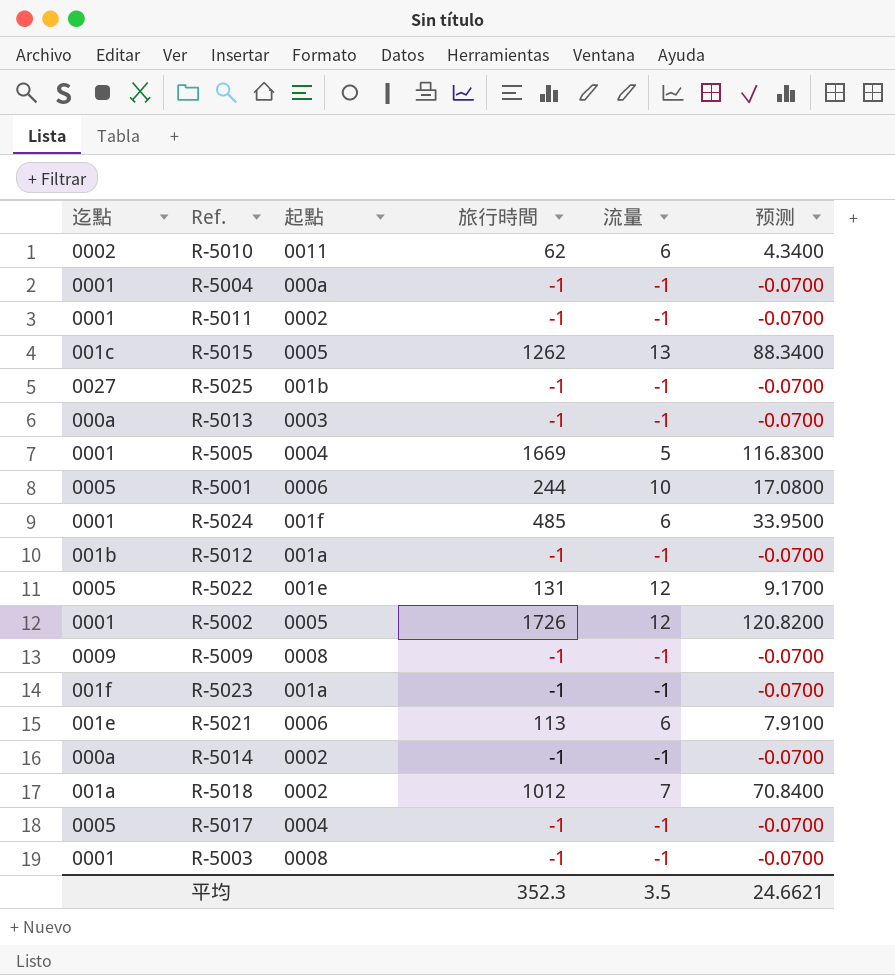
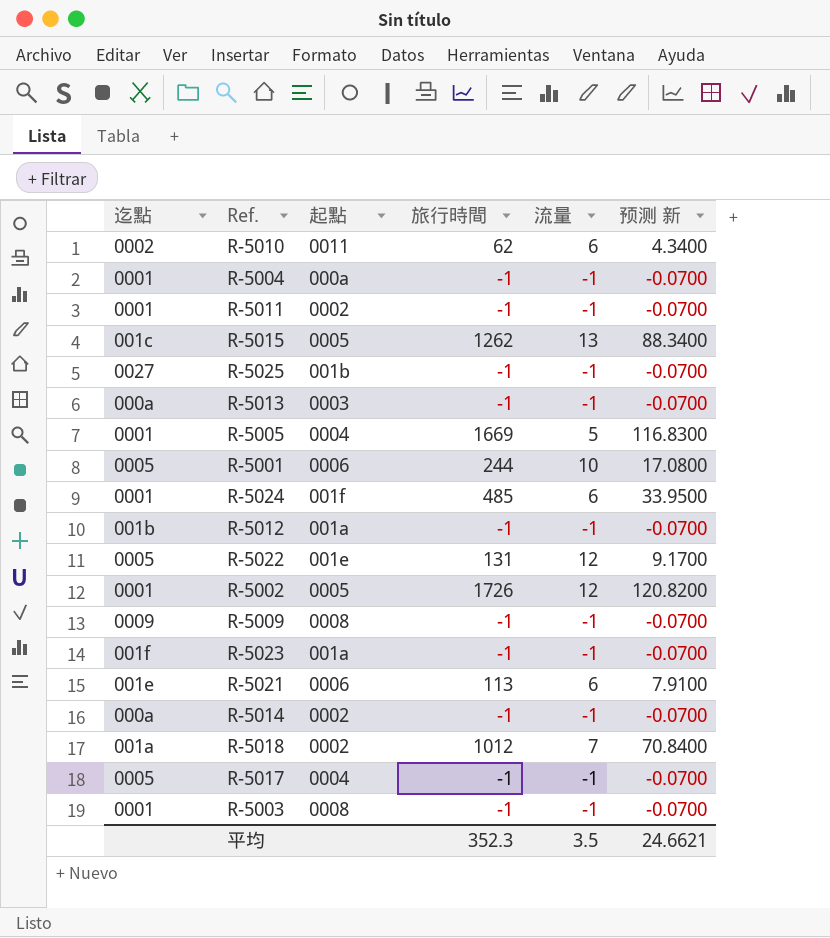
column name: 预测 -> 预测 新

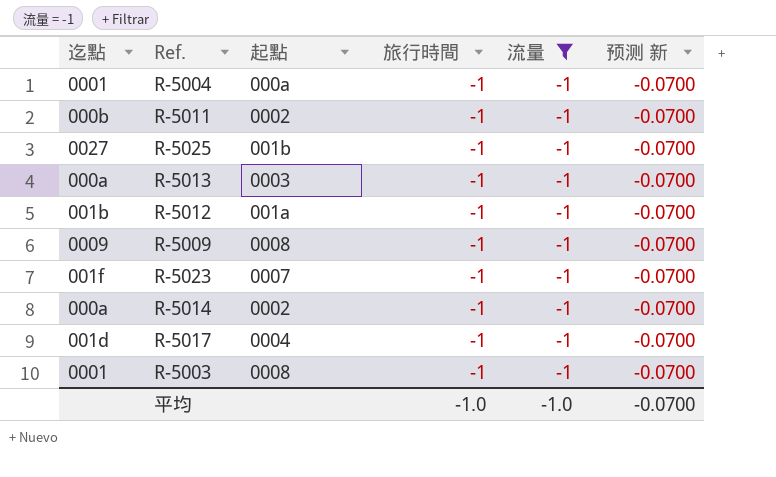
filter: none -> 流量 = -1
R-5011 | 迄點: 0001 -> 000b
R-5023 | 起點: 001a -> 0007
R-5017 | 迄點: 0005 -> 001d
平均 | 旅行時間: 352.3 -> -1.0
平均 | 流量: 3.5 -> -1.0
平均 | 预测 新: 24.6621 -> -0.0700

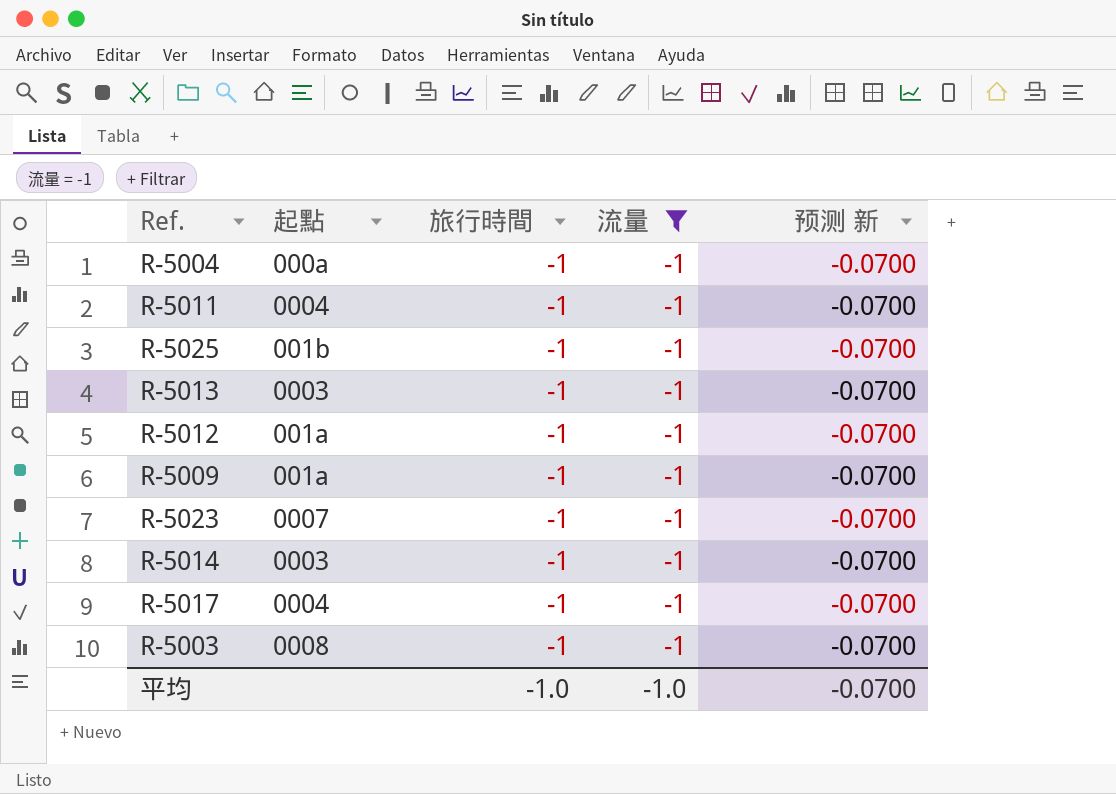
column 迄點 | position: 1 -> none
R-5011 | 起點: 0002 -> 0004
R-5009 | 起點: 0008 -> 001a
R-5014 | 起點: 0002 -> 0003

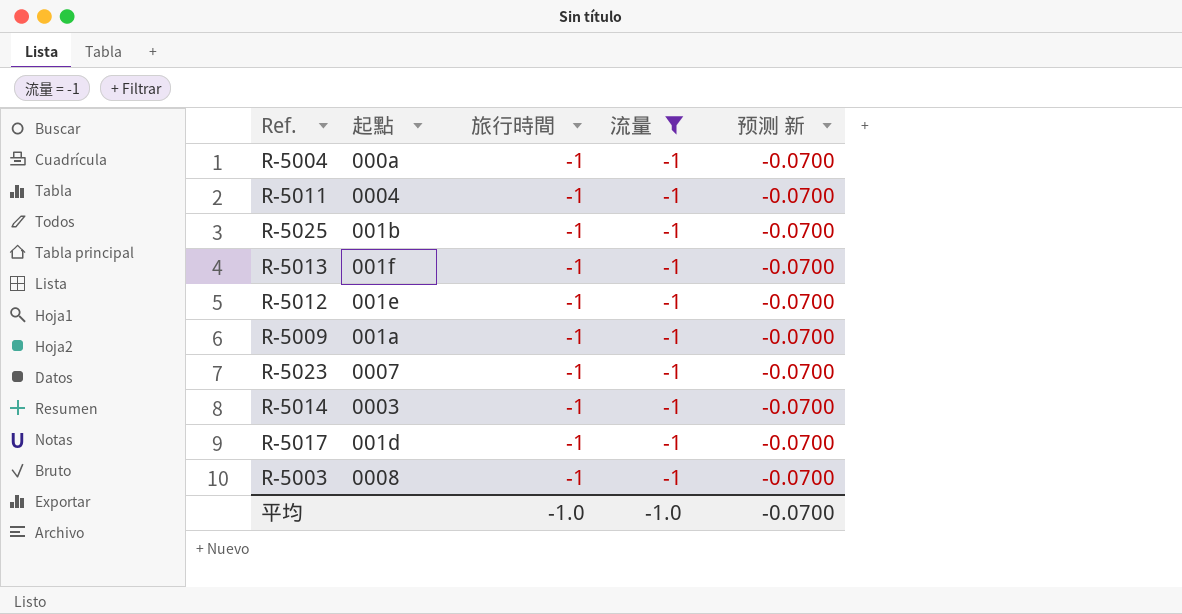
R-5013 | 起點: 0003 -> 001f
R-5012 | 起點: 001a -> 001e
R-5017 | 起點: 0004 -> 001d

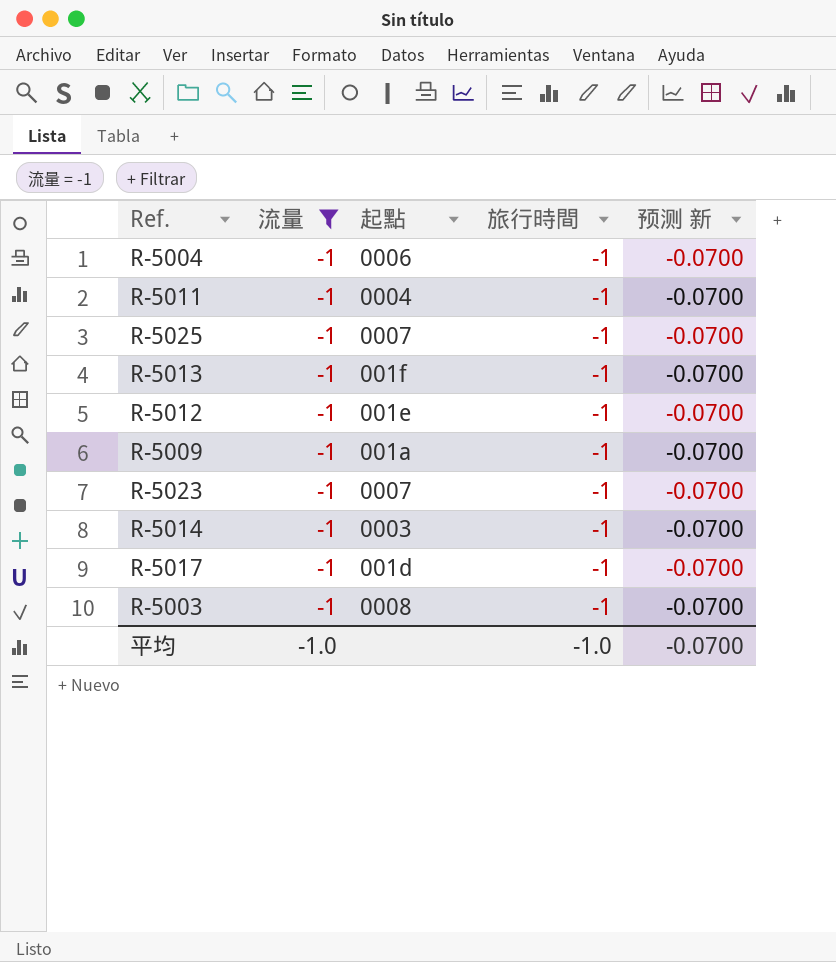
column 流量 | position: 4 -> 2
R-5004 | 起點: 000a -> 0006
R-5025 | 起點: 001b -> 0007

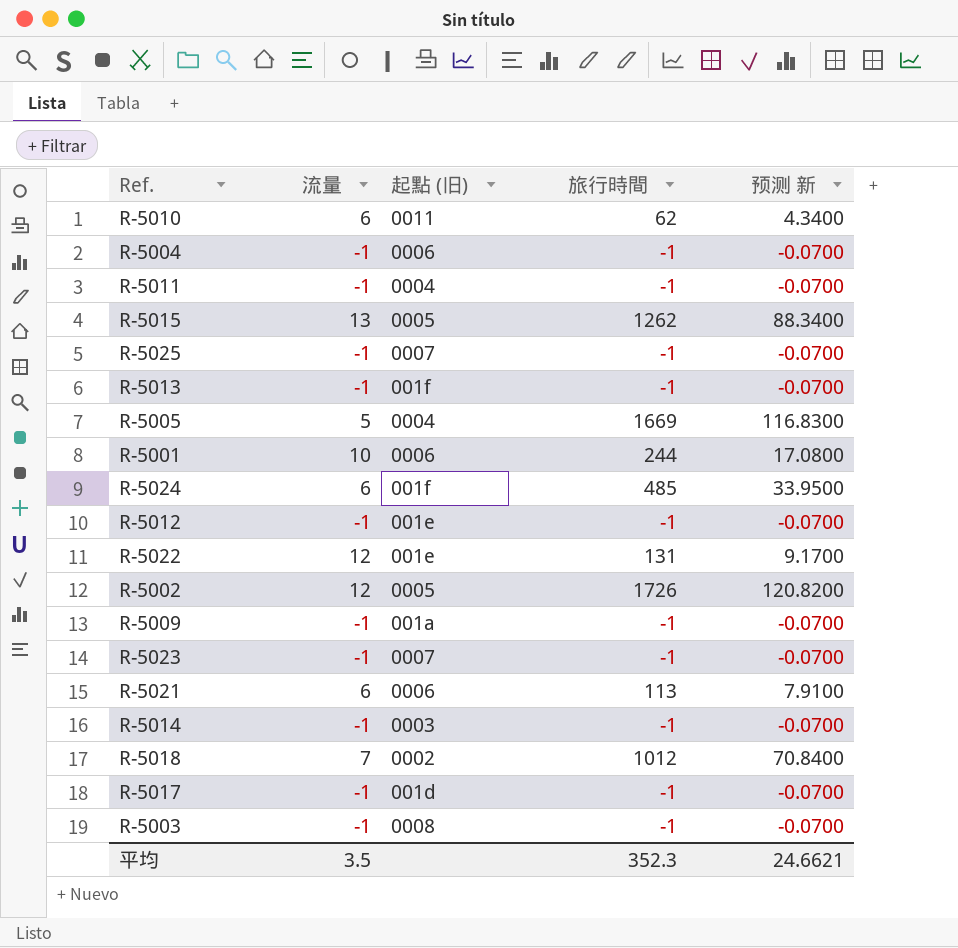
filter: 流量 = -1 -> none
column name: 起點 -> 起點 (旧)
平均 | 流量: -1.0 -> 3.5
平均 | 旅行時間: -1.0 -> 352.3
平均 | 预测 新: -0.0700 -> 24.6621

